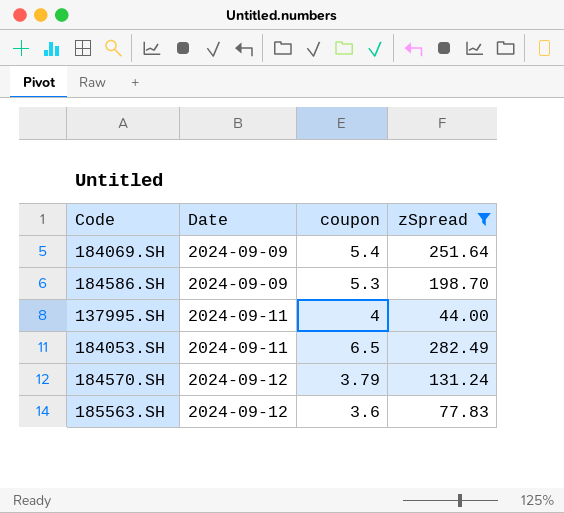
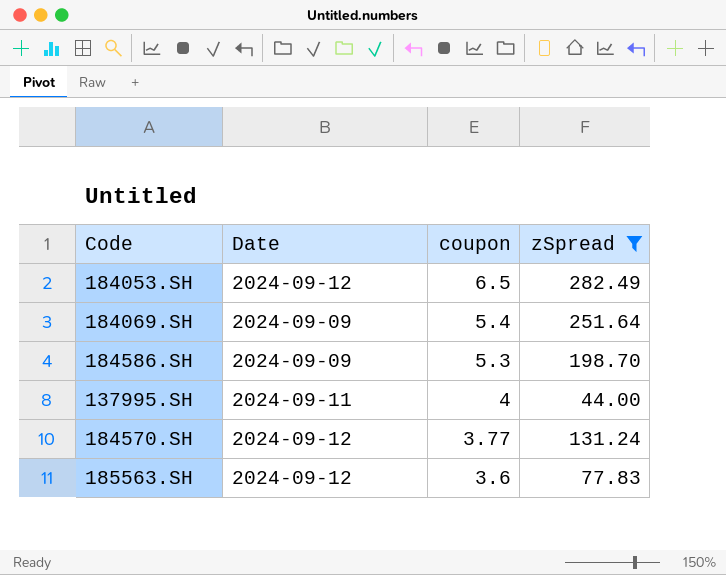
row order: Date ascending -> coupon descending
184053.SH | Date: 2024-09-11 -> 2024-09-12
184570.SH | coupon: 3.79 -> 3.77

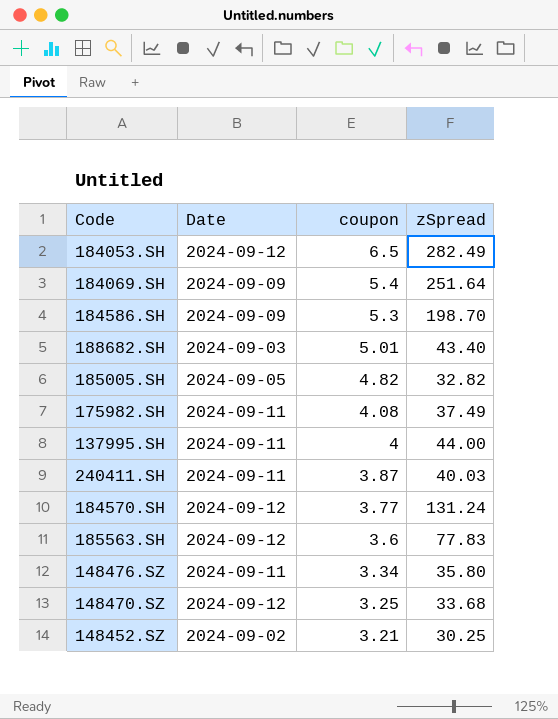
filter: zSpread >= 44.00 -> none

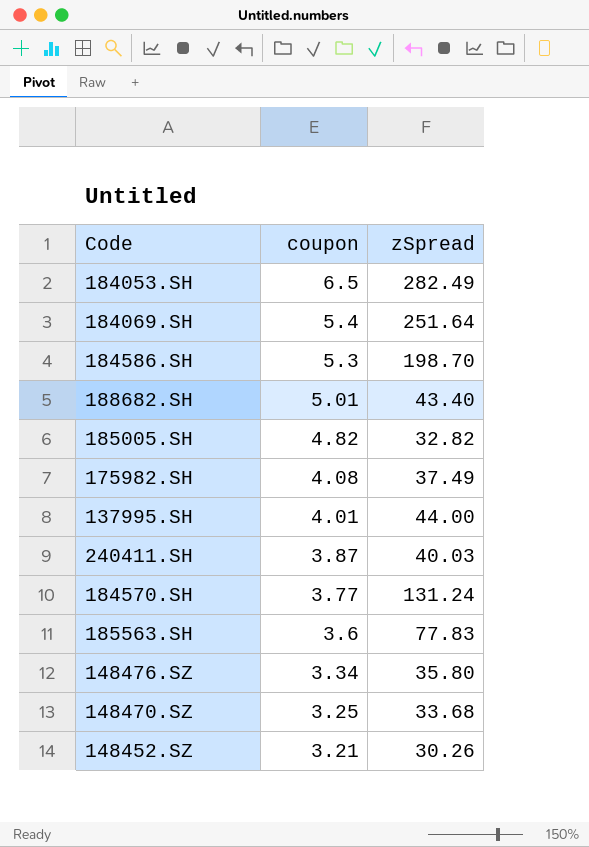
column Date | position: 2 -> none
137995.SH | coupon: 4 -> 4.01
148452.SZ | zSpread: 30.25 -> 30.26

